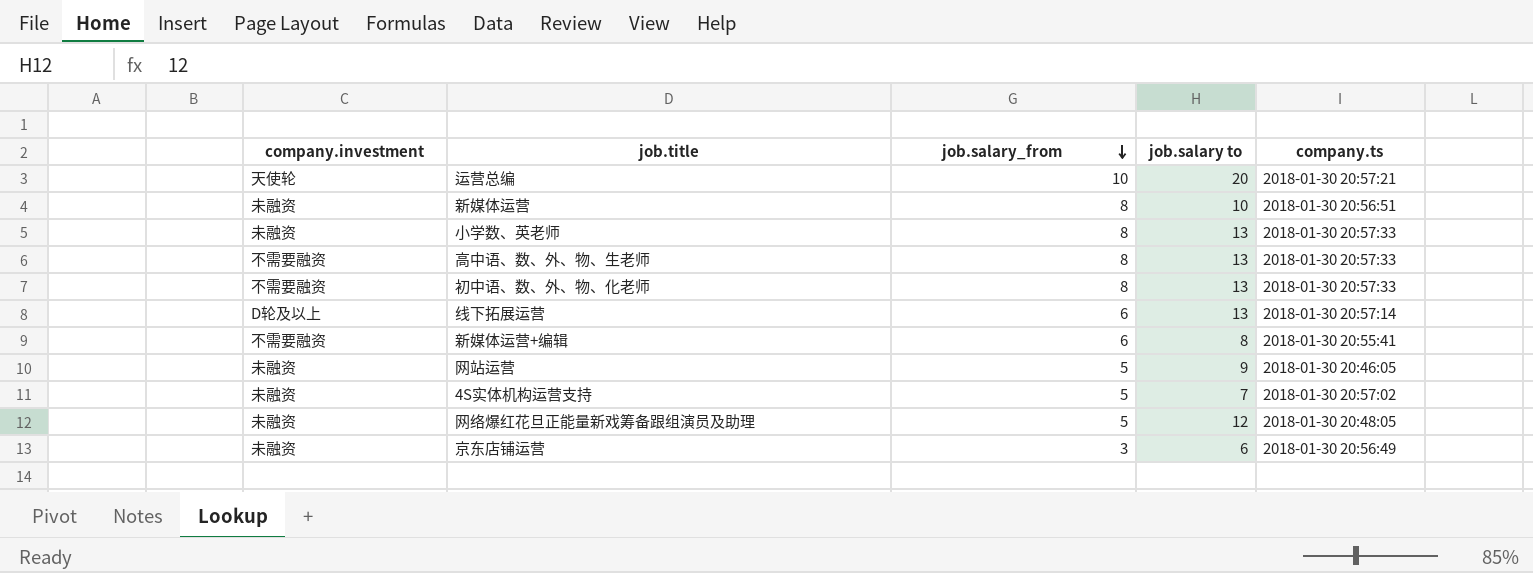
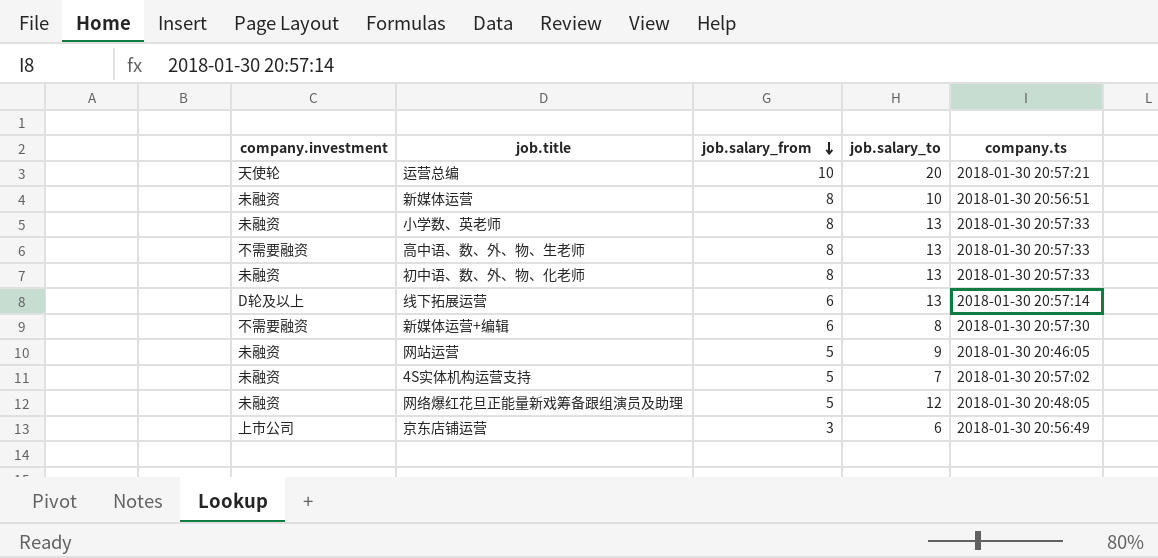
column name: job.salary to -> job.salary_to
初中语、数、外、物、化老师 | company.investment: 不需要融资 -> 未融资
新媒体运营+编辑 | company.ts: 2018-01-30 20:55:41 -> 2018-01-30 20:57:30
京东店铺运营 | company.investment: 未融资 -> 上市公司

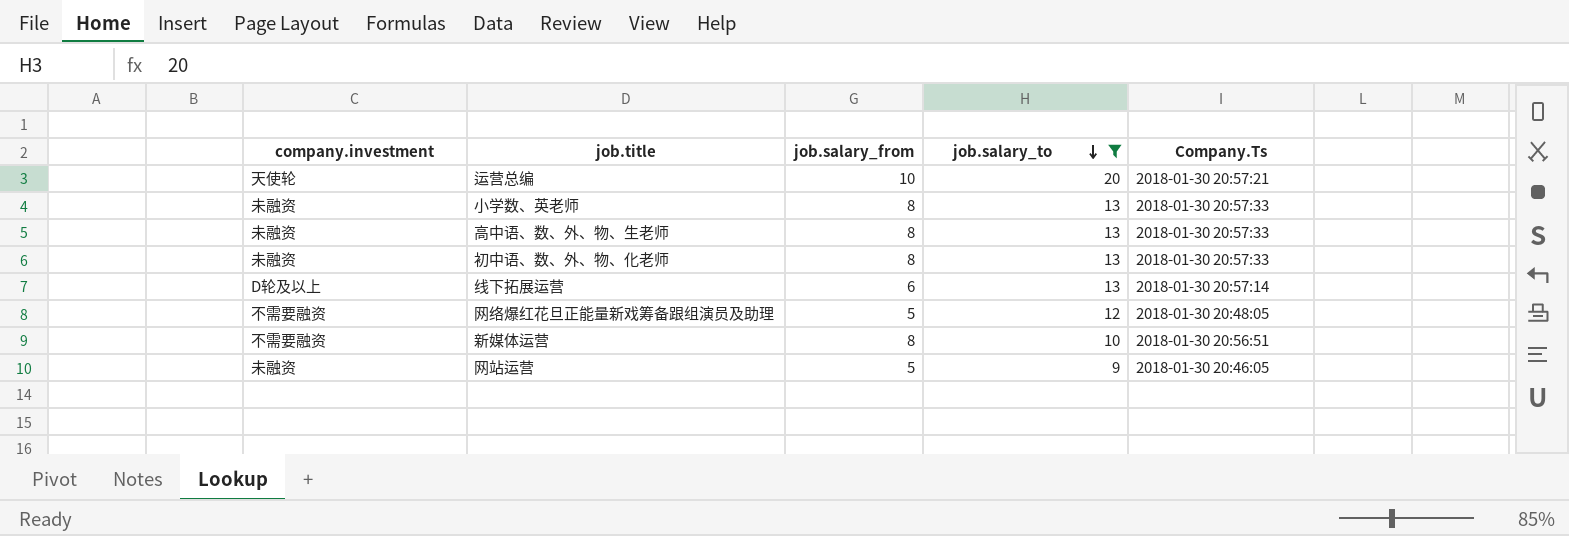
filter: none -> job.salary_to >= 9
row order: job.salary_from descending -> job.salary_to descending
column name: company.ts -> Company.Ts
高中语、数、外、物、生老师 | company.investment: 不需要融资 -> 未融资
网络爆红花旦正能量新戏筹备跟组演员及助理 | company.investment: 未融资 -> 不需要融资
新媒体运营 | company.investment: 未融资 -> 不需要融资

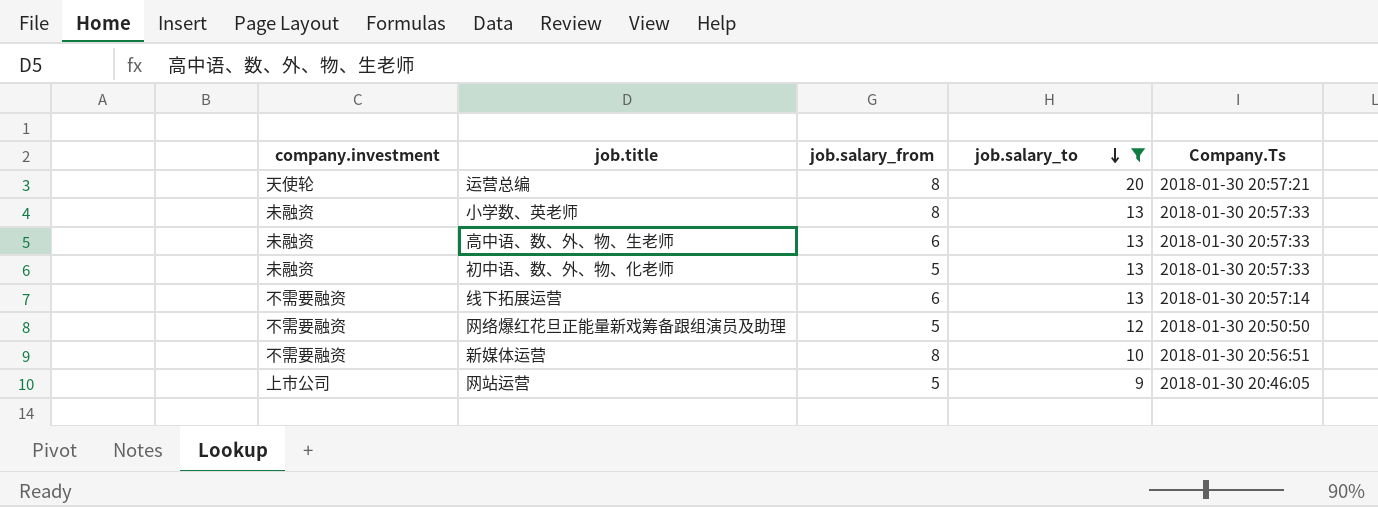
运营总编 | job.salary_from: 10 -> 8
高中语、数、外、物、生老师 | job.salary_from: 8 -> 6
初中语、数、外、物、化老师 | job.salary_from: 8 -> 5
线下拓展运营 | company.investment: D轮及以上 -> 不需要融资
网络爆红花旦正能量新戏筹备跟组演员及助理 | Company.Ts: 2018-01-30 20:48:05 -> 2018-01-30 20:50:50
网站运营 | company.investment: 未融资 -> 上市公司

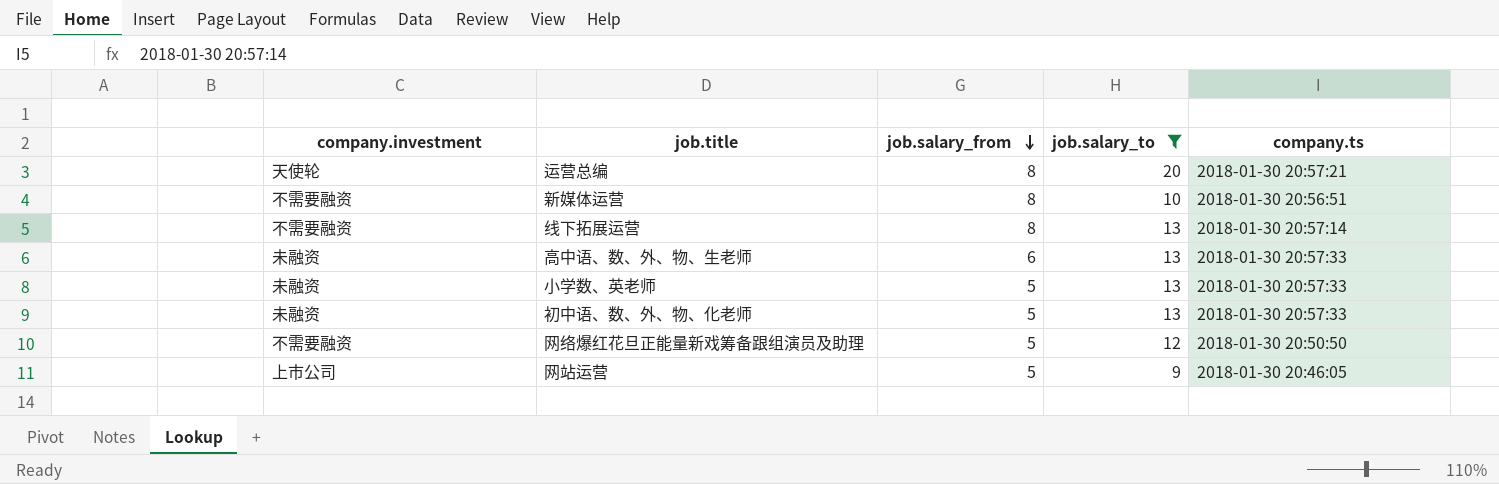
row order: job.salary_to descending -> job.salary_from descending
column name: Company.Ts -> company.ts
线下拓展运营 | job.salary_from: 6 -> 8
小学数、英老师 | job.salary_from: 8 -> 5

